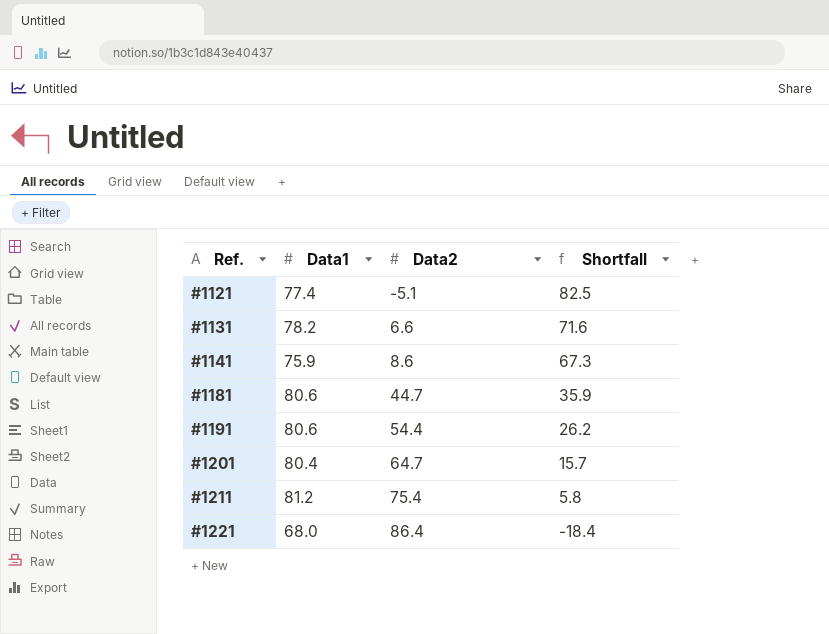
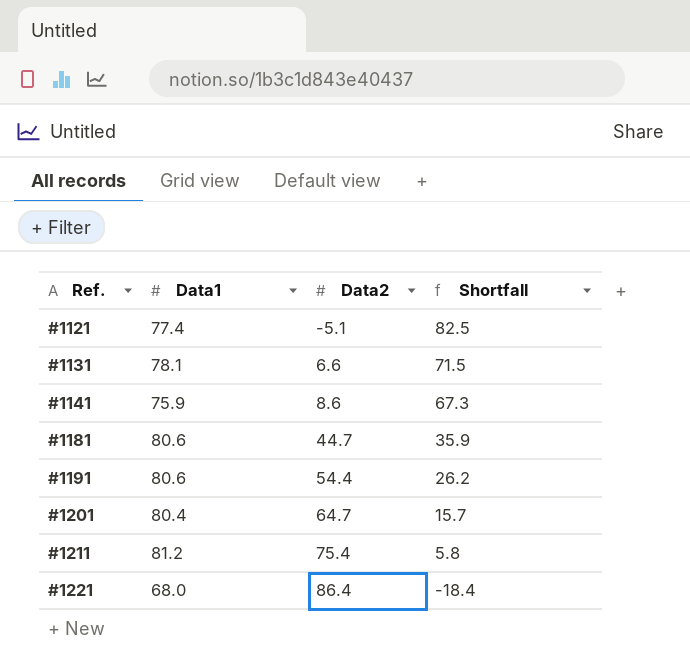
#1131 | Data1: 78.2 -> 78.1
#1131 | Shortfall: 71.6 -> 71.5

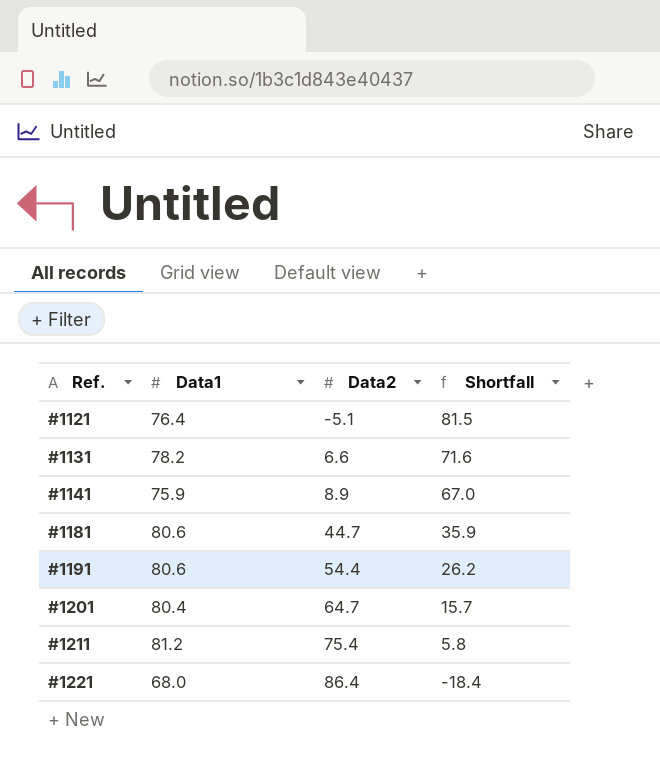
#1121 | Data1: 77.4 -> 76.4
#1121 | Shortfall: 82.5 -> 81.5
#1131 | Data1: 78.1 -> 78.2
#1131 | Shortfall: 71.5 -> 71.6
#1141 | Data2: 8.6 -> 8.9
#1141 | Shortfall: 67.3 -> 67.0

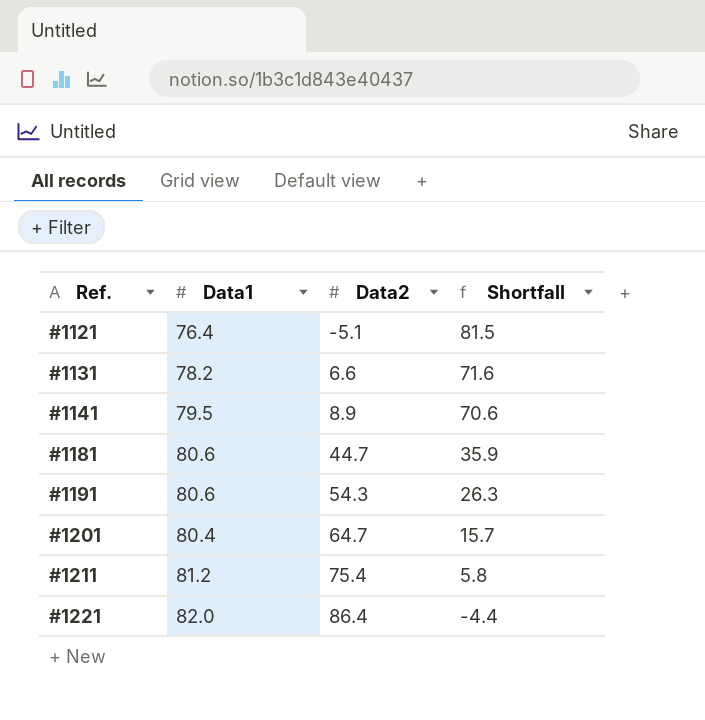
#1141 | Data1: 75.9 -> 79.5
#1141 | Shortfall: 67.0 -> 70.6
#1191 | Data2: 54.4 -> 54.3
#1191 | Shortfall: 26.2 -> 26.3
#1221 | Data1: 68.0 -> 82.0
#1221 | Shortfall: -18.4 -> -4.4

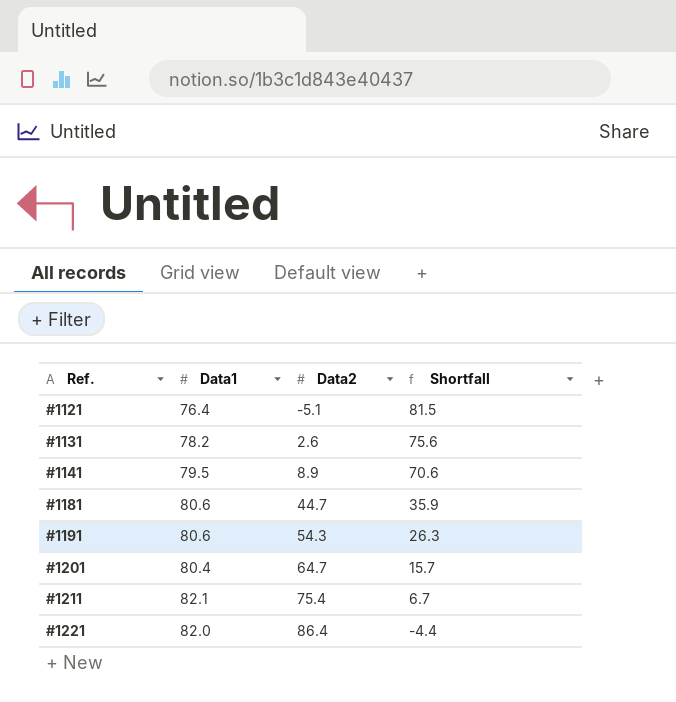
#1131 | Data2: 6.6 -> 2.6
#1131 | Shortfall: 71.6 -> 75.6
#1211 | Data1: 81.2 -> 82.1
#1211 | Shortfall: 5.8 -> 6.7

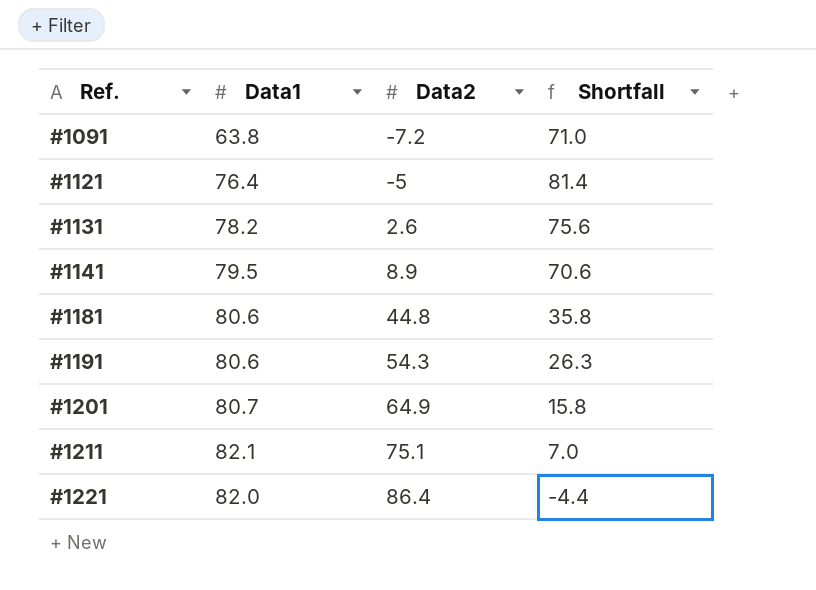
row #1091: none -> 63.8 | -7.2 | 71.0
#1121 | Data2: -5.1 -> -5
#1121 | Shortfall: 81.5 -> 81.4
#1181 | Data2: 44.7 -> 44.8
#1181 | Shortfall: 35.9 -> 35.8
#1201 | Data1: 80.4 -> 80.7
#1201 | Data2: 64.7 -> 64.9
#1201 | Shortfall: 15.7 -> 15.8
#1211 | Data2: 75.4 -> 75.1
#1211 | Shortfall: 6.7 -> 7.0

